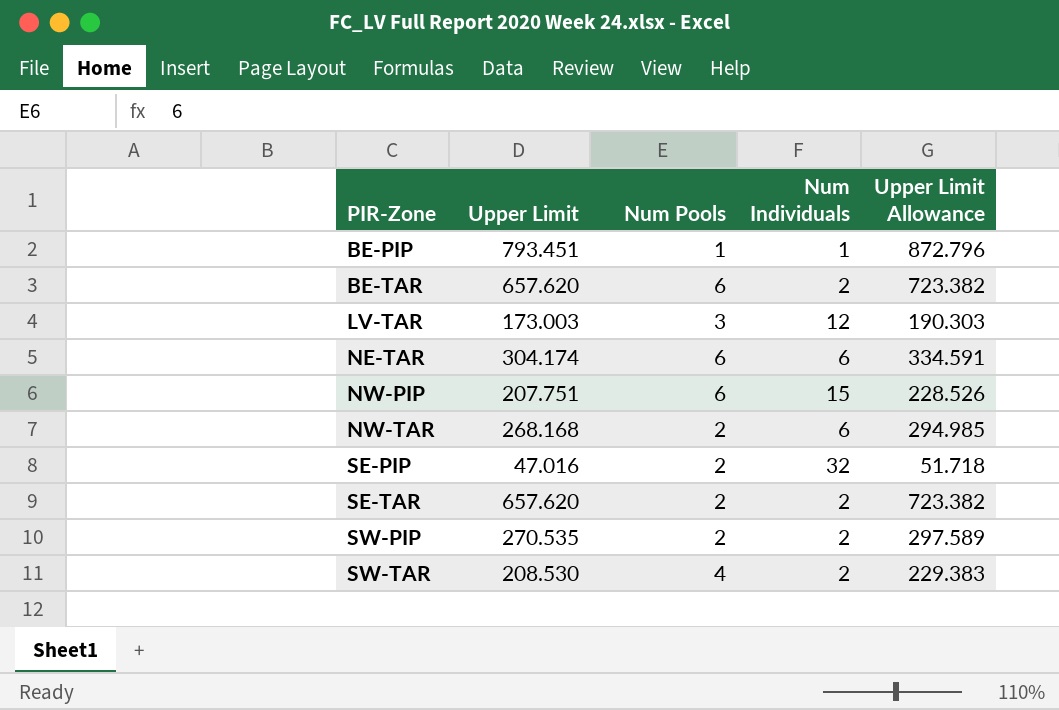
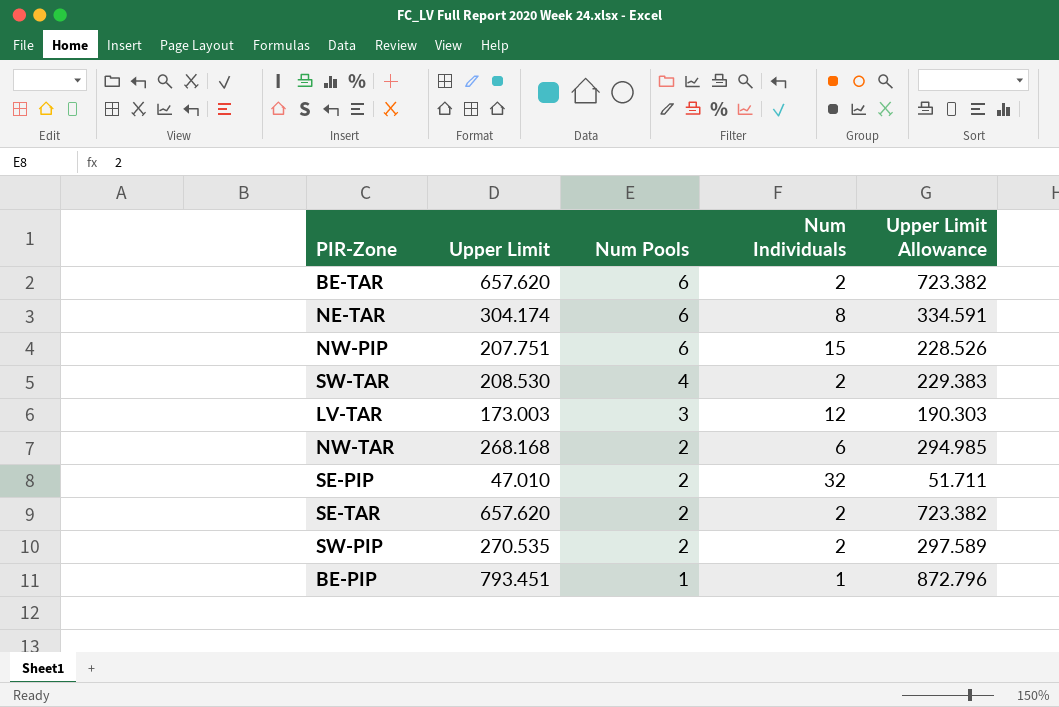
row order: PIR-Zone ascending -> Num Pools descending
NE-TAR | Num Individuals: 6 -> 8
SE-PIP | Upper Limit: 47.016 -> 47.010
SE-PIP | Upper Limit Allowance: 51.718 -> 51.711

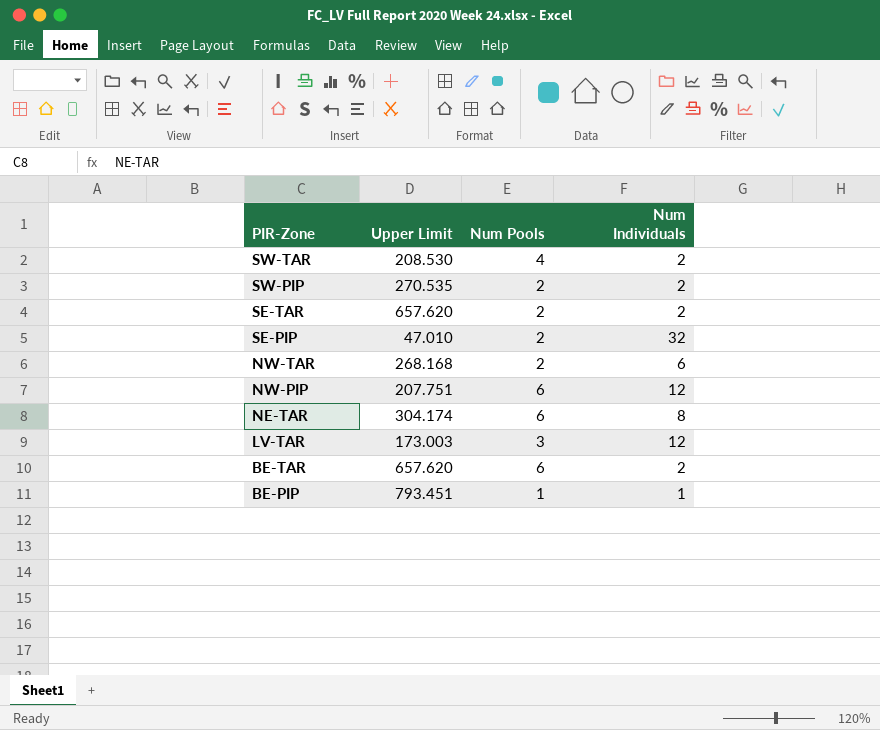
row order: Num Pools descending -> PIR-Zone descending
column Upper Limit Allowance | formula: [Upper Limit] * 1.1 -> none
NW-PIP | Num Individuals: 15 -> 12

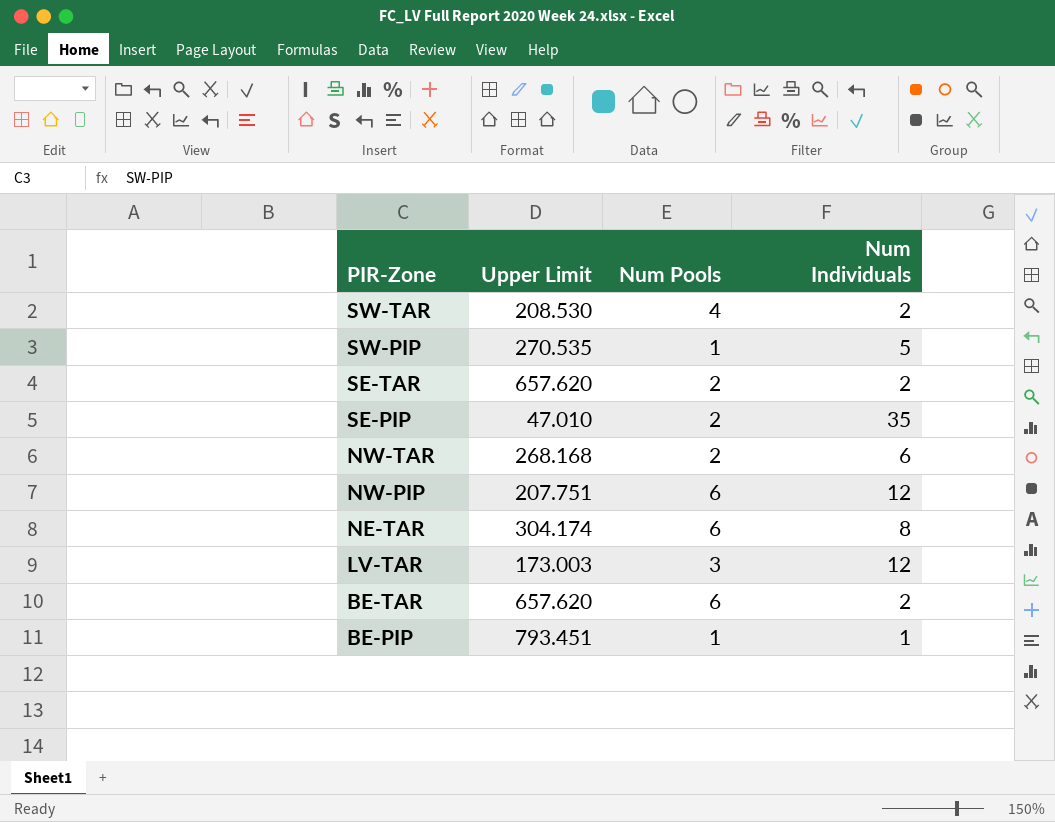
SW-PIP | Num Pools: 2 -> 1
SW-PIP | Num Individuals: 2 -> 5
SE-PIP | Num Individuals: 32 -> 35

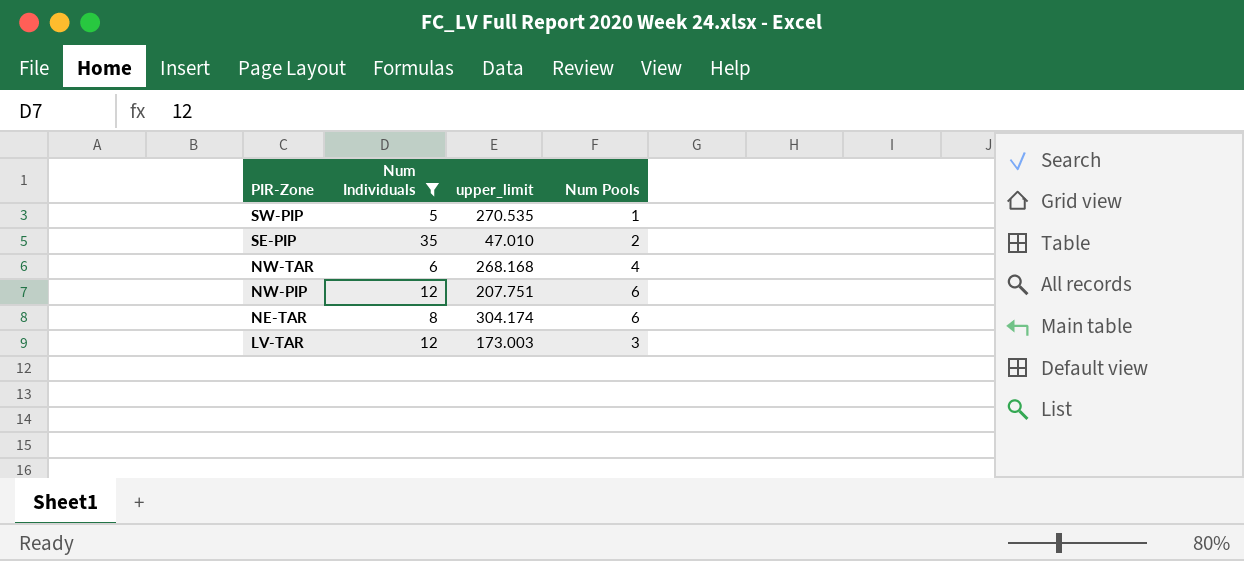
filter: none -> Num Individuals >= 5
column Num Individuals | position: 4 -> 2
column name: Upper Limit -> upper_limit
NW-TAR | Num Pools: 2 -> 4

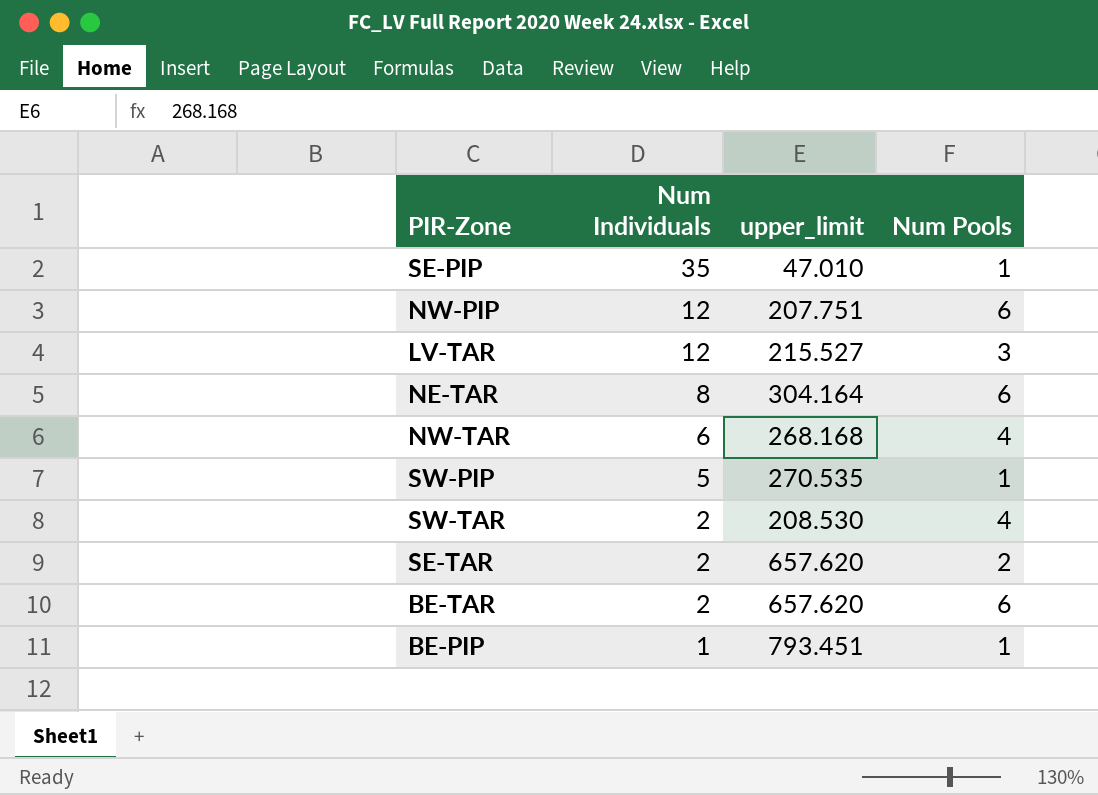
filter: Num Individuals >= 5 -> none
row order: PIR-Zone descending -> Num Individuals descending
SE-PIP | Num Pools: 2 -> 1
LV-TAR | upper_limit: 173.003 -> 215.527
NE-TAR | upper_limit: 304.174 -> 304.164

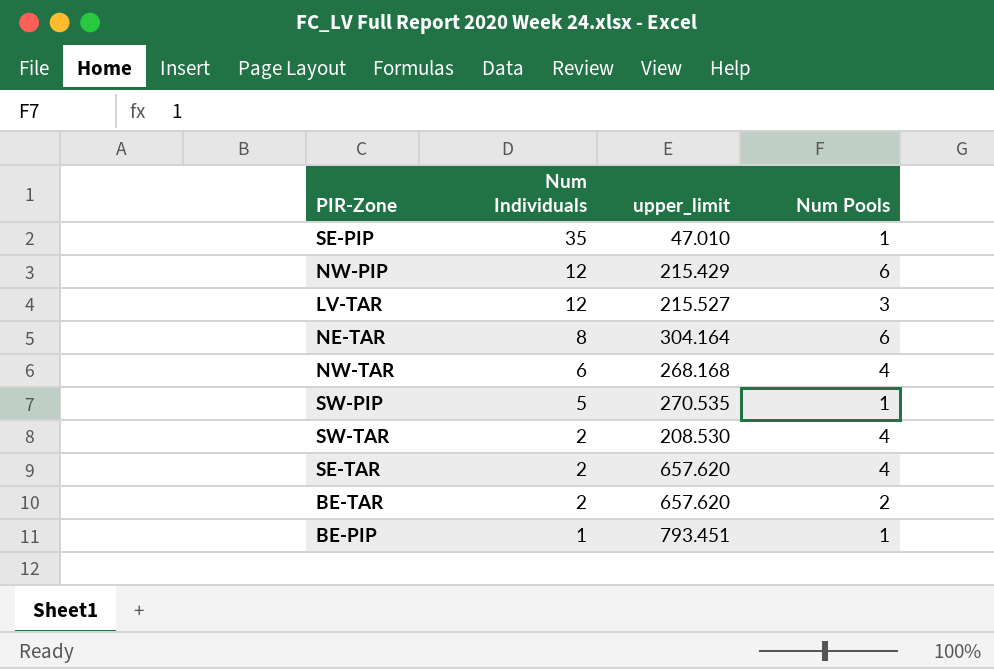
NW-PIP | upper_limit: 207.751 -> 215.429
SE-TAR | Num Pools: 2 -> 4
BE-TAR | Num Pools: 6 -> 2

